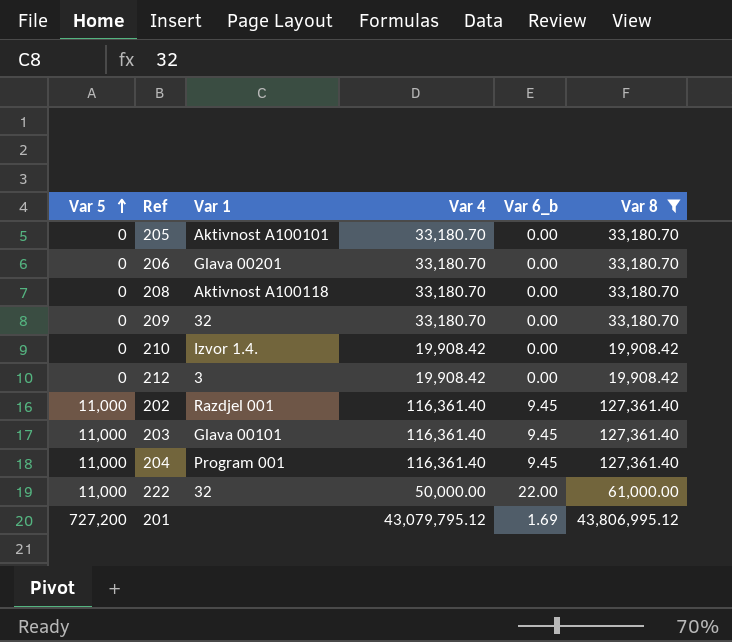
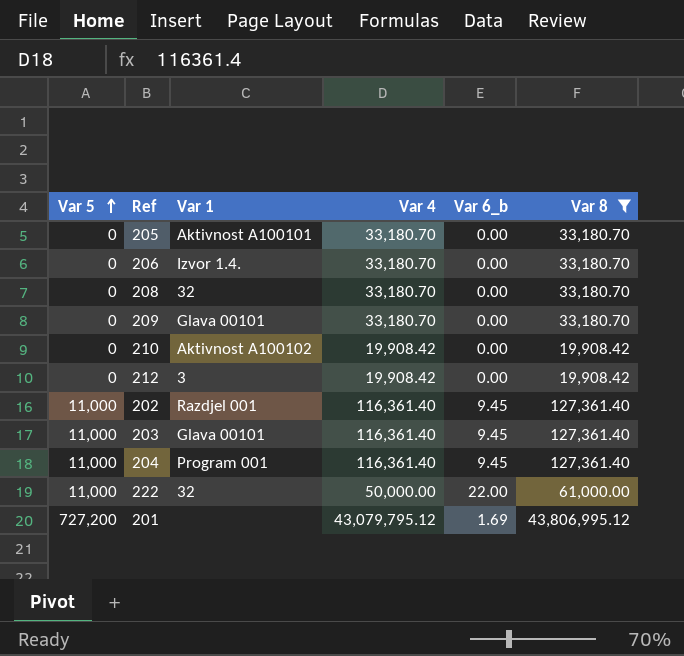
206 | Var 1: Glava 00201 -> Izvor 1.4.
208 | Var 1: Aktivnost A100118 -> 32
209 | Var 1: 32 -> Glava 00101
210 | Var 1: Izvor 1.4. -> Aktivnost A100102

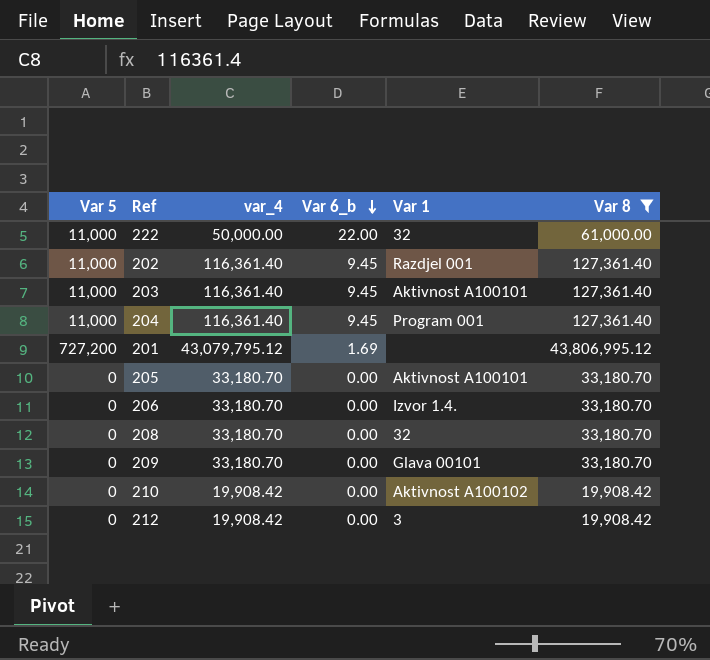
row order: Var 5 ascending -> Var 6_b descending
column name: Var 4 -> var_4
column Var 1 | position: 3 -> 5
203 | Var 1: Glava 00101 -> Aktivnost A100101

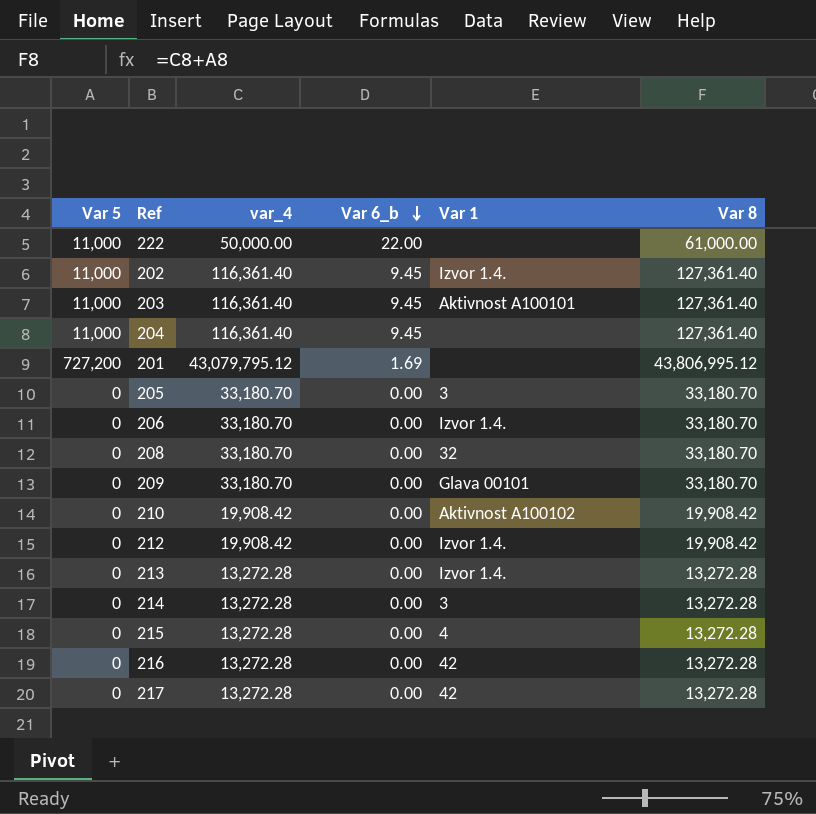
filter: Var 8 != 13,272.28 -> none
222 | Var 1: 32 -> none
202 | Var 1: Razdjel 001 -> Izvor 1.4.
204 | Var 1: Program 001 -> none
205 | Var 1: Aktivnost A100101 -> 3
212 | Var 1: 3 -> Izvor 1.4.

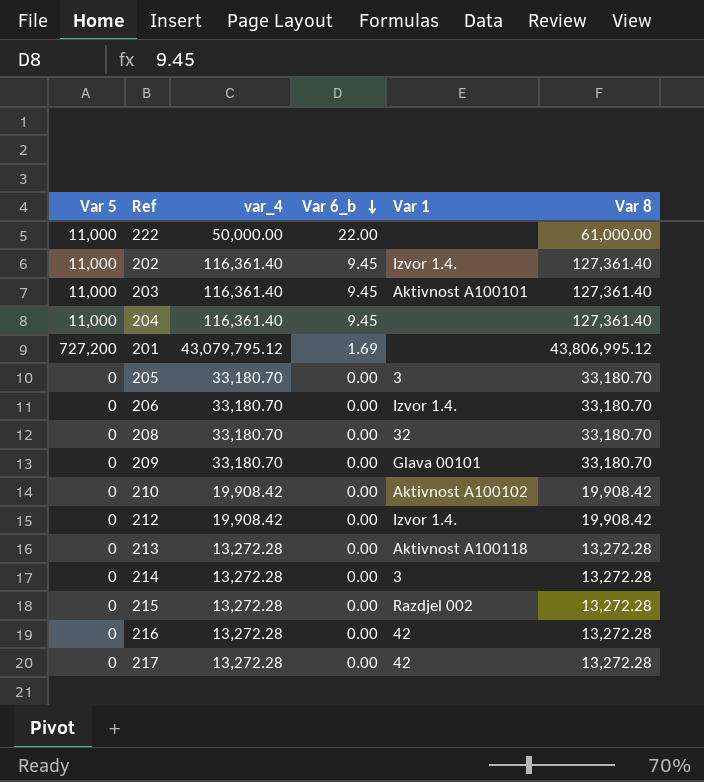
213 | Var 1: Izvor 1.4. -> Aktivnost A100118
215 | Var 1: 4 -> Razdjel 002

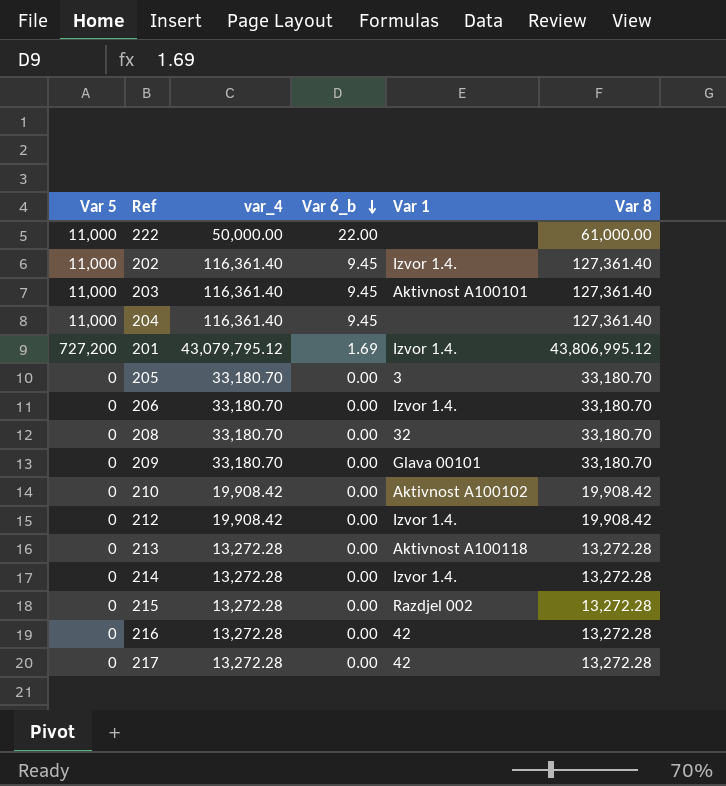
201 | Var 1: none -> Izvor 1.4.
214 | Var 1: 3 -> Izvor 1.4.

